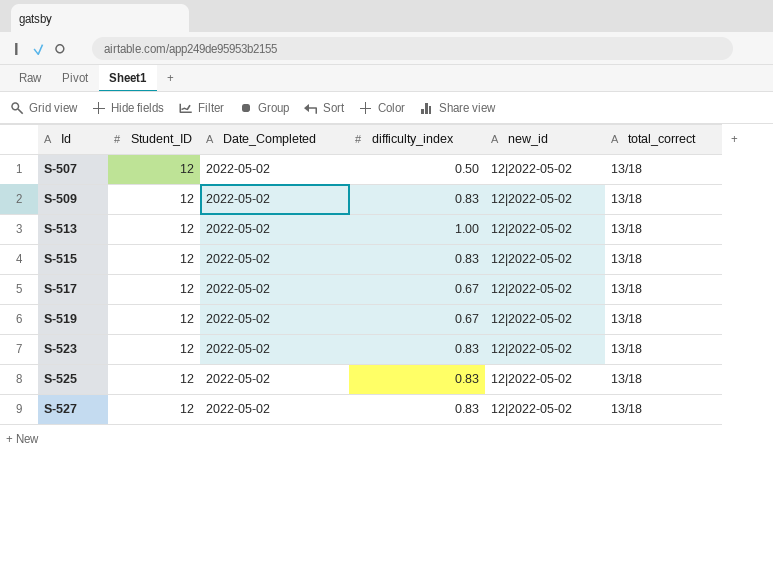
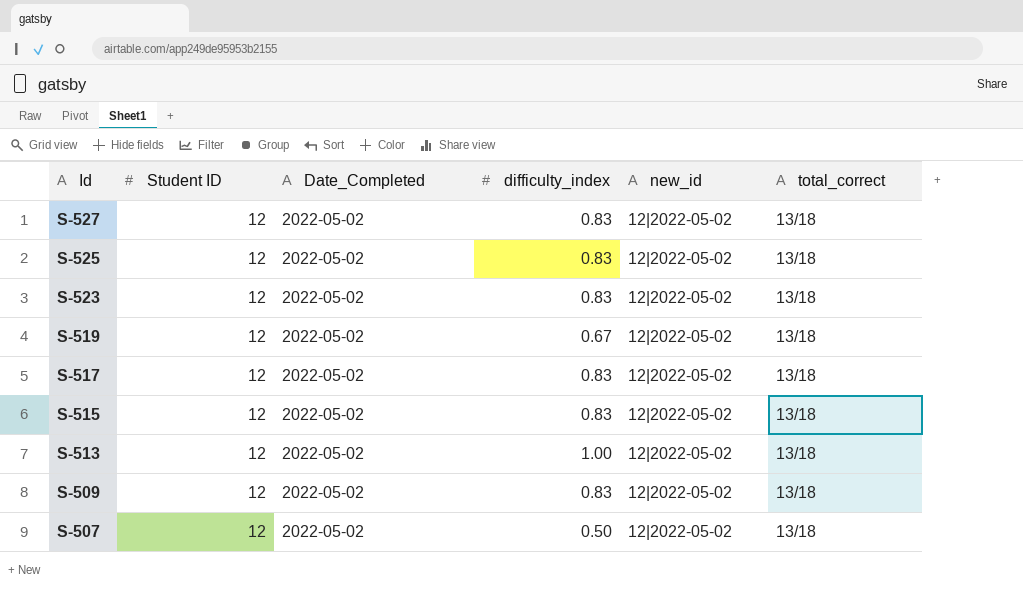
row order: Id ascending -> Id descending
column name: Student_ID -> Student ID
S-517 | difficulty_index: 0.67 -> 0.83

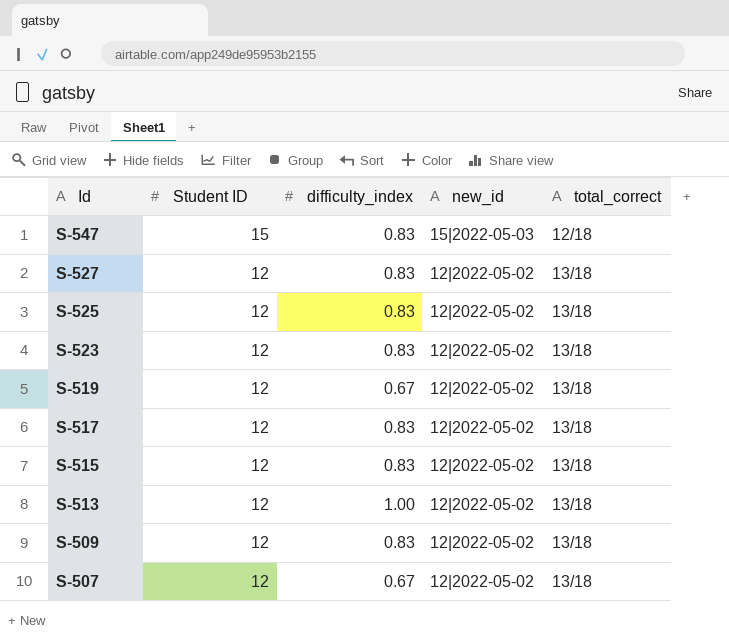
column Date_Completed | position: 3 -> none
row S-547: none -> 15 | 0.83 | 15|2022-05-03 | 12/18
S-507 | difficulty_index: 0.50 -> 0.67

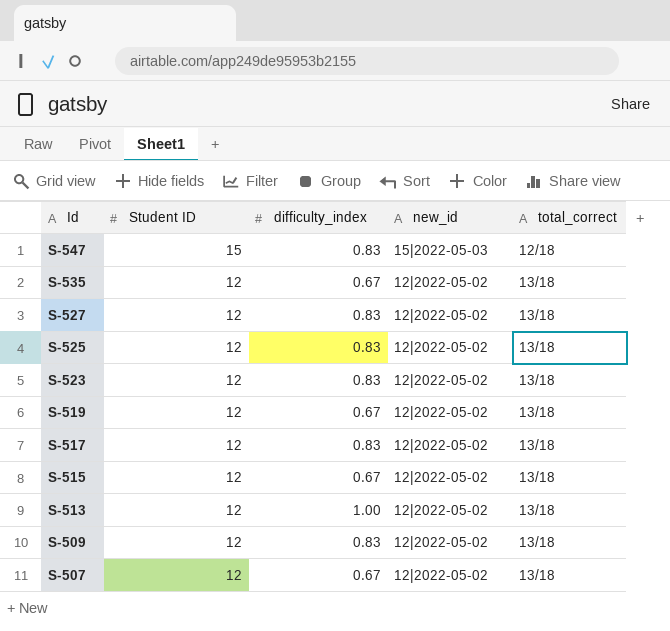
row S-535: none -> 12 | 0.67 | 12|2022-05-02 | 13/18
S-515 | difficulty_index: 0.83 -> 0.67

